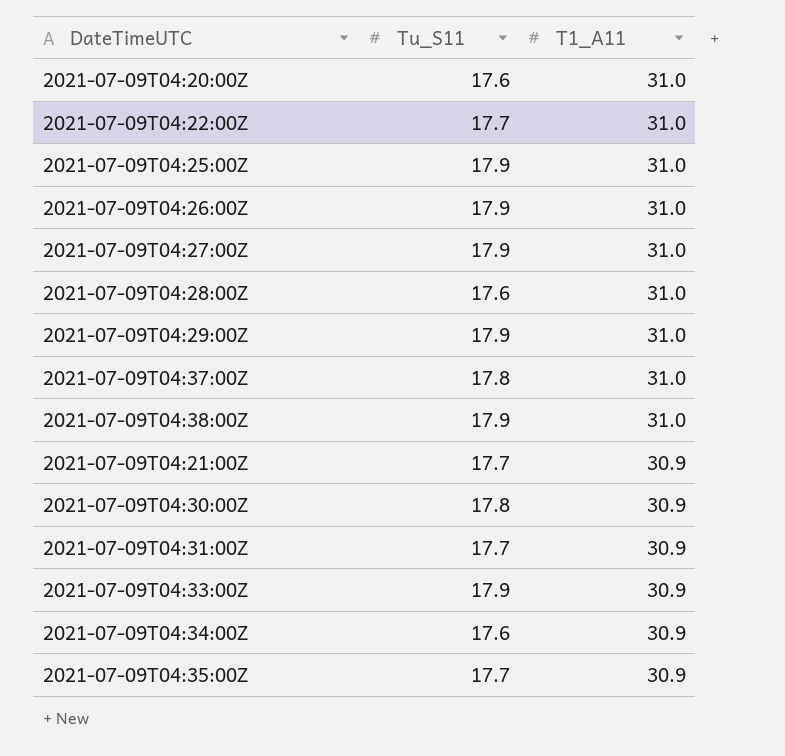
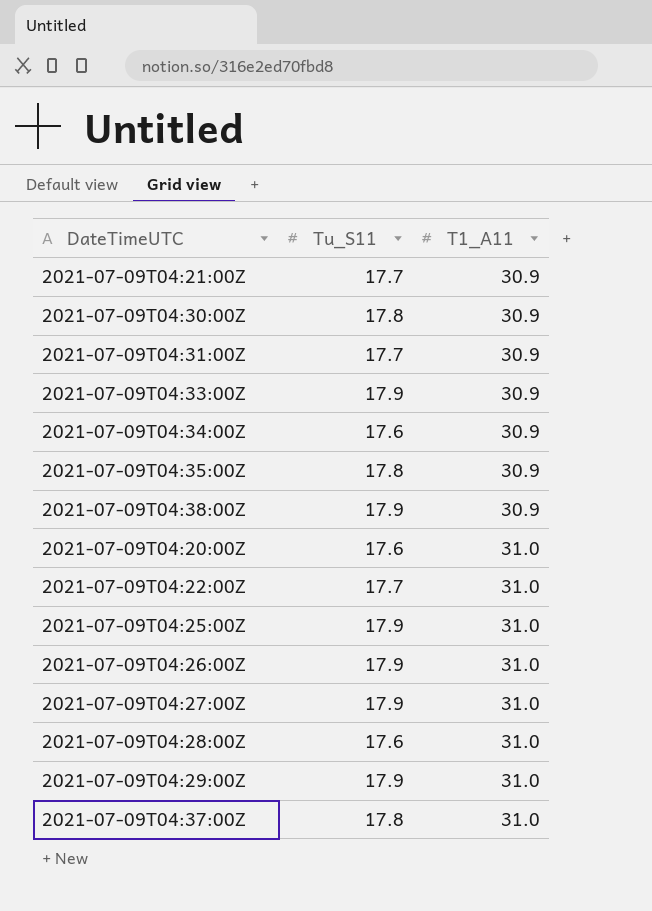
row order: T1_A11 descending -> T1_A11 ascending
2021-07-09T04:35:00Z | Tu_S11: 17.7 -> 17.8
2021-07-09T04:38:00Z | T1_A11: 31.0 -> 30.9

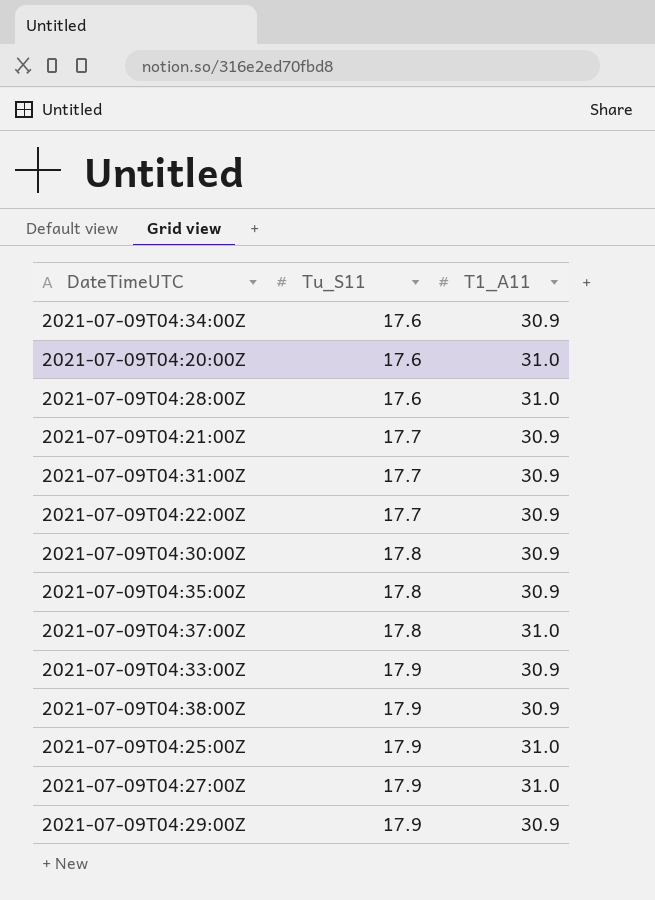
row order: T1_A11 ascending -> Tu_S11 ascending
row 2021-07-09T04:26:00Z: 17.9 | 31.0 -> none
2021-07-09T04:22:00Z | T1_A11: 31.0 -> 30.9
2021-07-09T04:29:00Z | T1_A11: 31.0 -> 30.9

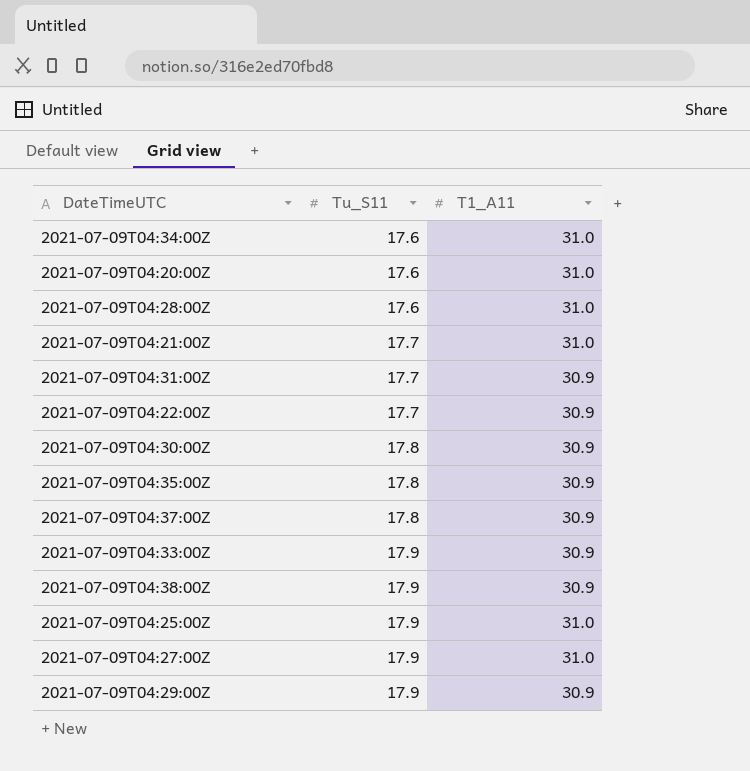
2021-07-09T04:34:00Z | T1_A11: 30.9 -> 31.0
2021-07-09T04:21:00Z | T1_A11: 30.9 -> 31.0
2021-07-09T04:37:00Z | T1_A11: 31.0 -> 30.9

